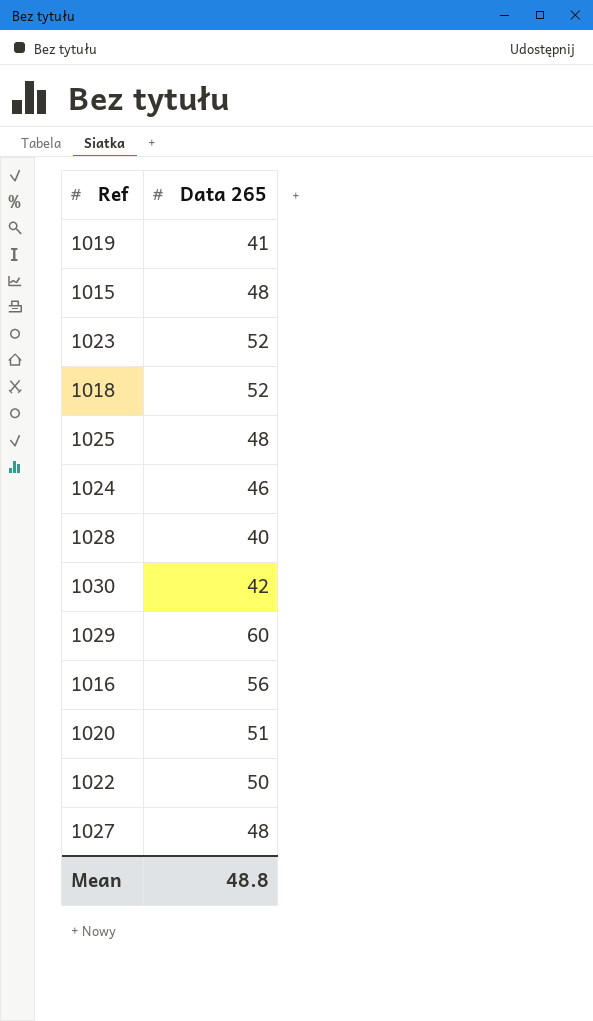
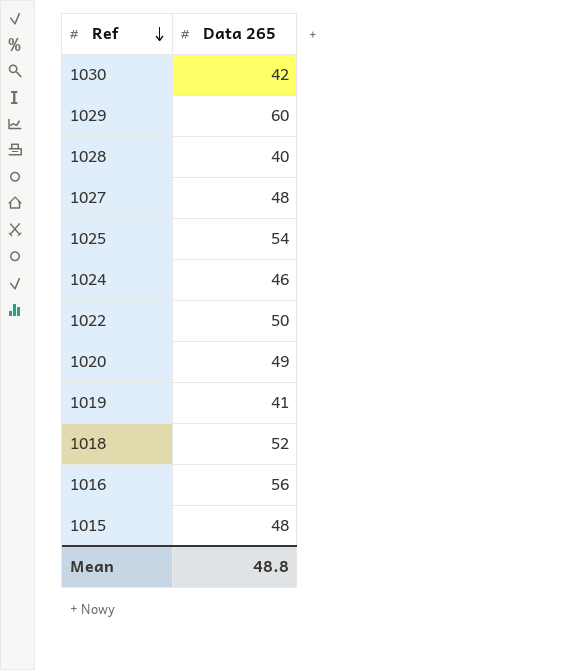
row order: none -> Ref descending
row 1023: 52 -> none
1025 | Data 265: 48 -> 54
1020 | Data 265: 51 -> 49

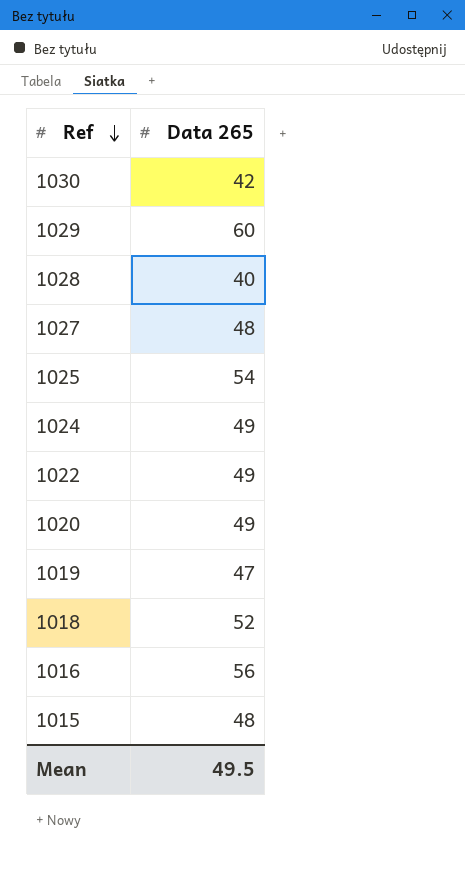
1024 | Data 265: 46 -> 49
1022 | Data 265: 50 -> 49
1019 | Data 265: 41 -> 47
Mean | Data 265: 48.8 -> 49.5

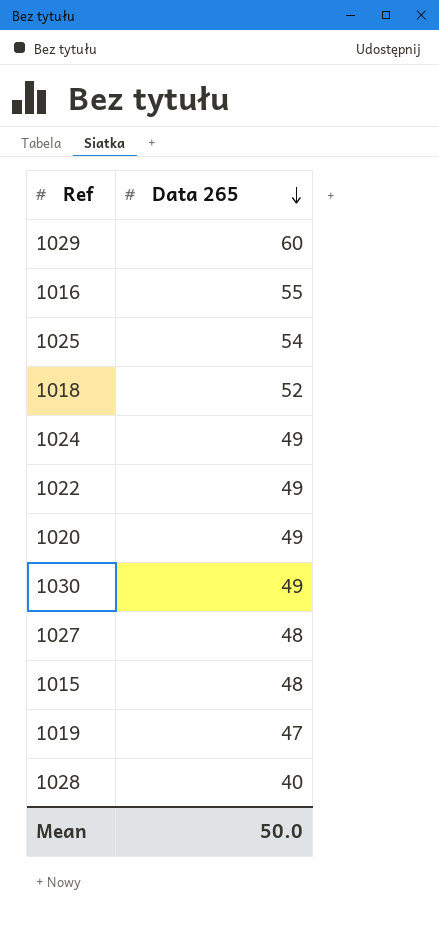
row order: Ref descending -> Data 265 descending
1016 | Data 265: 56 -> 55
1030 | Data 265: 42 -> 49
Mean | Data 265: 49.5 -> 50.0

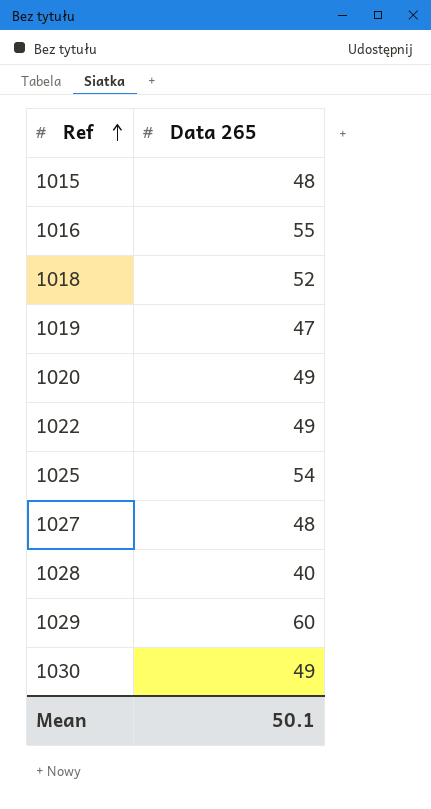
row order: Data 265 descending -> Ref ascending
row 1024: 49 -> none
Mean | Data 265: 50.0 -> 50.1

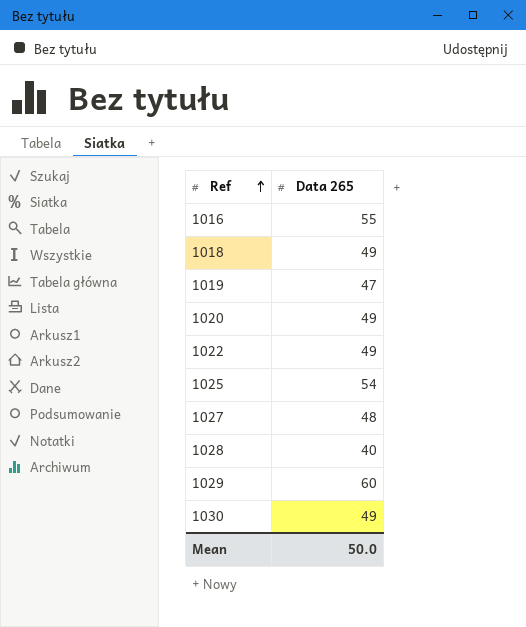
row 1015: 48 -> none
1018 | Data 265: 52 -> 49
Mean | Data 265: 50.1 -> 50.0

